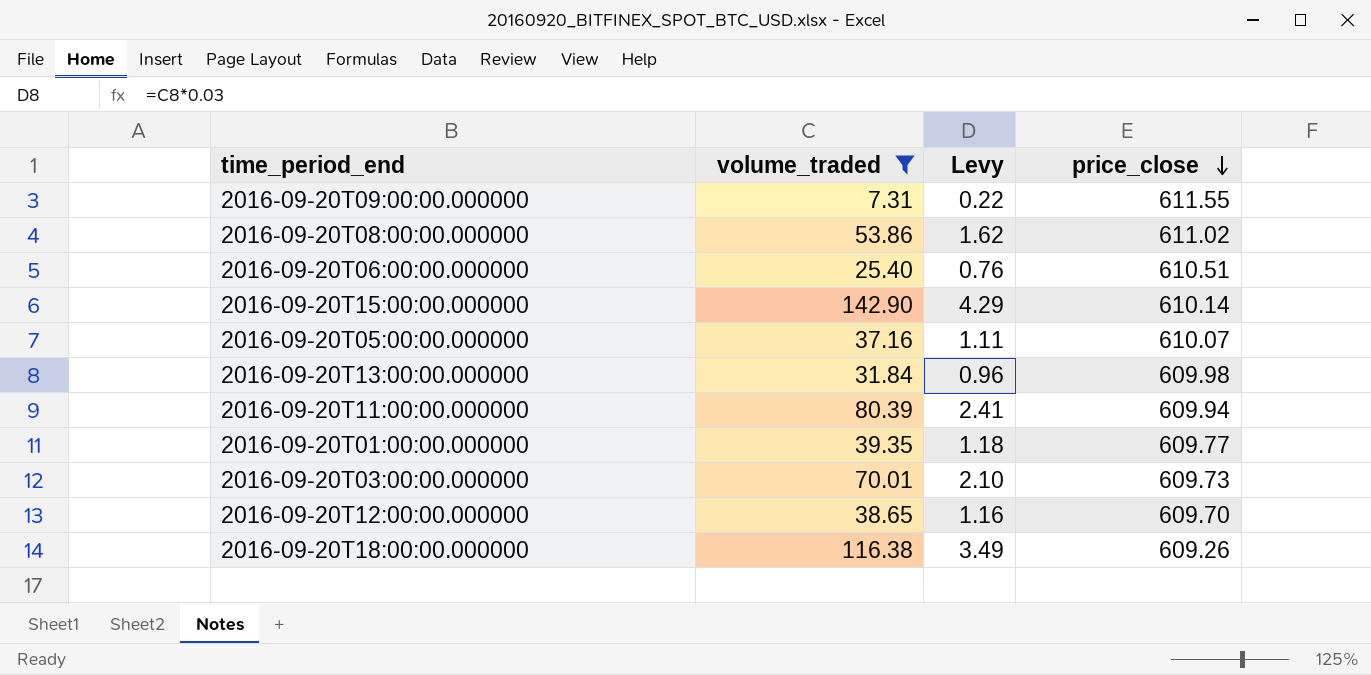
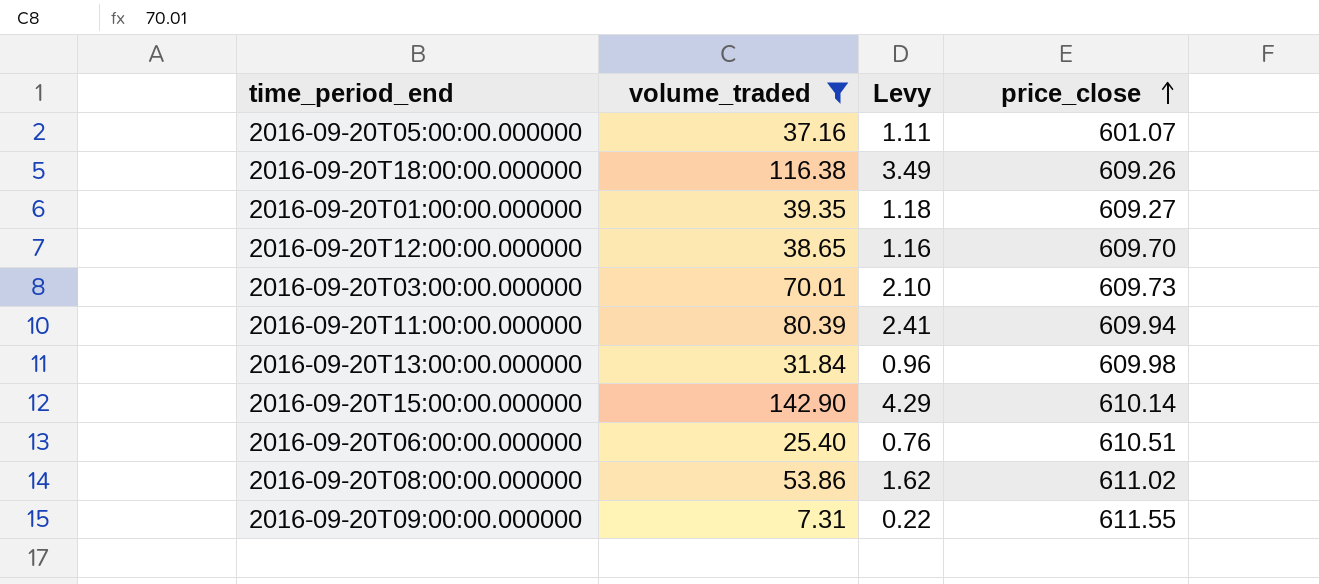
row order: price_close descending -> price_close ascending
2016-09-20T05:00:00.000000 | price_close: 610.07 -> 601.07
2016-09-20T01:00:00.000000 | price_close: 609.77 -> 609.27

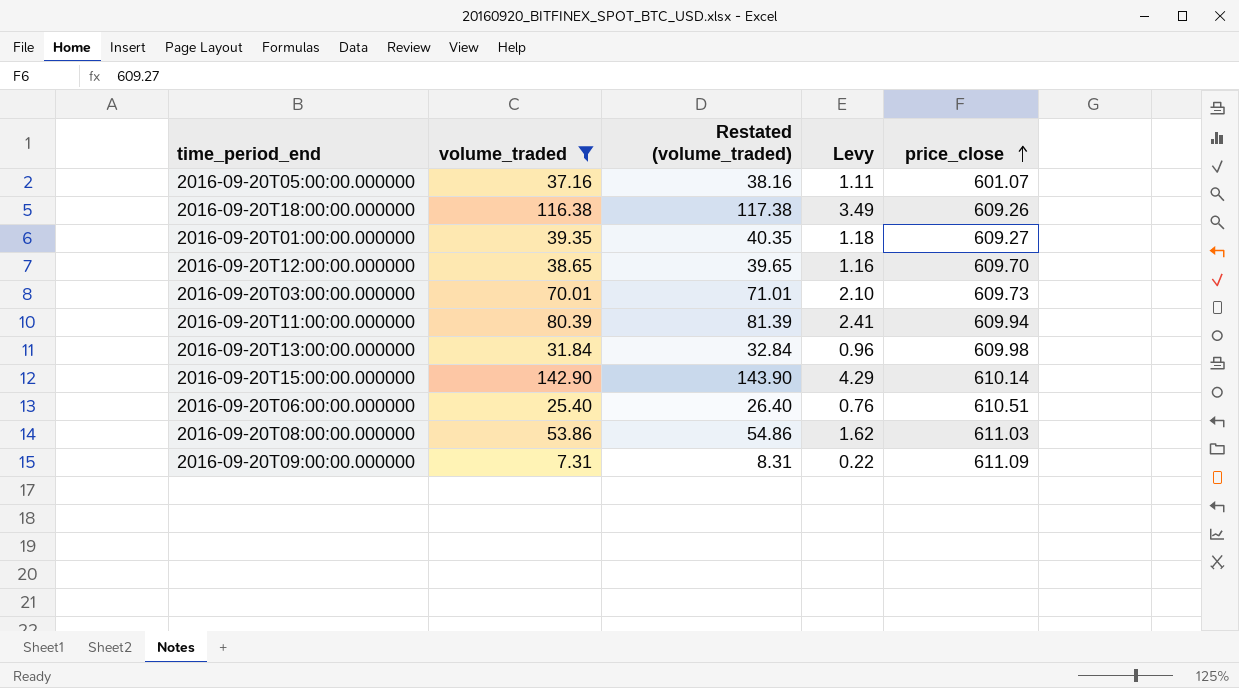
column Restated (volume_traded) | formula: none -> [volume_traded] + 1
2016-09-20T08:00:00.000000 | price_close: 611.02 -> 611.03
2016-09-20T09:00:00.000000 | price_close: 611.55 -> 611.09

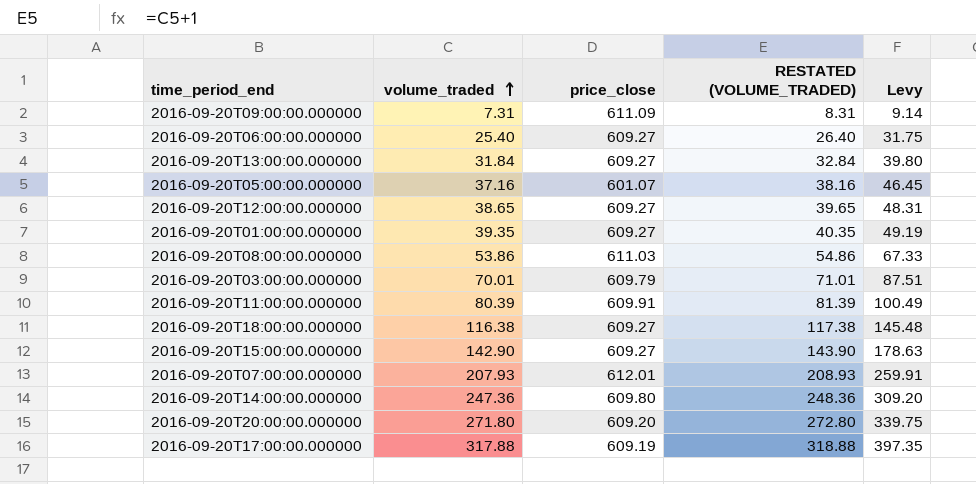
filter: volume_traded <= 142.90 -> none
row order: price_close ascending -> volume_traded ascending
column price_close | position: 5 -> 3
column name: Restated (volume_traded) -> RESTATED (VOLUME_TRADED)
column Levy | formula: [volume_traded] * 0.03 -> [volume_traded] * 1.25
2016-09-20T06:00:00.000000 | price_close: 610.51 -> 609.27
2016-09-20T13:00:00.000000 | price_close: 609.98 -> 609.27
2016-09-20T12:00:00.000000 | price_close: 609.70 -> 609.27
2016-09-20T03:00:00.000000 | price_close: 609.73 -> 609.79
2016-09-20T11:00:00.000000 | price_close: 609.94 -> 609.91
2016-09-20T18:00:00.000000 | price_close: 609.26 -> 609.27
2016-09-20T15:00:00.000000 | price_close: 610.14 -> 609.27

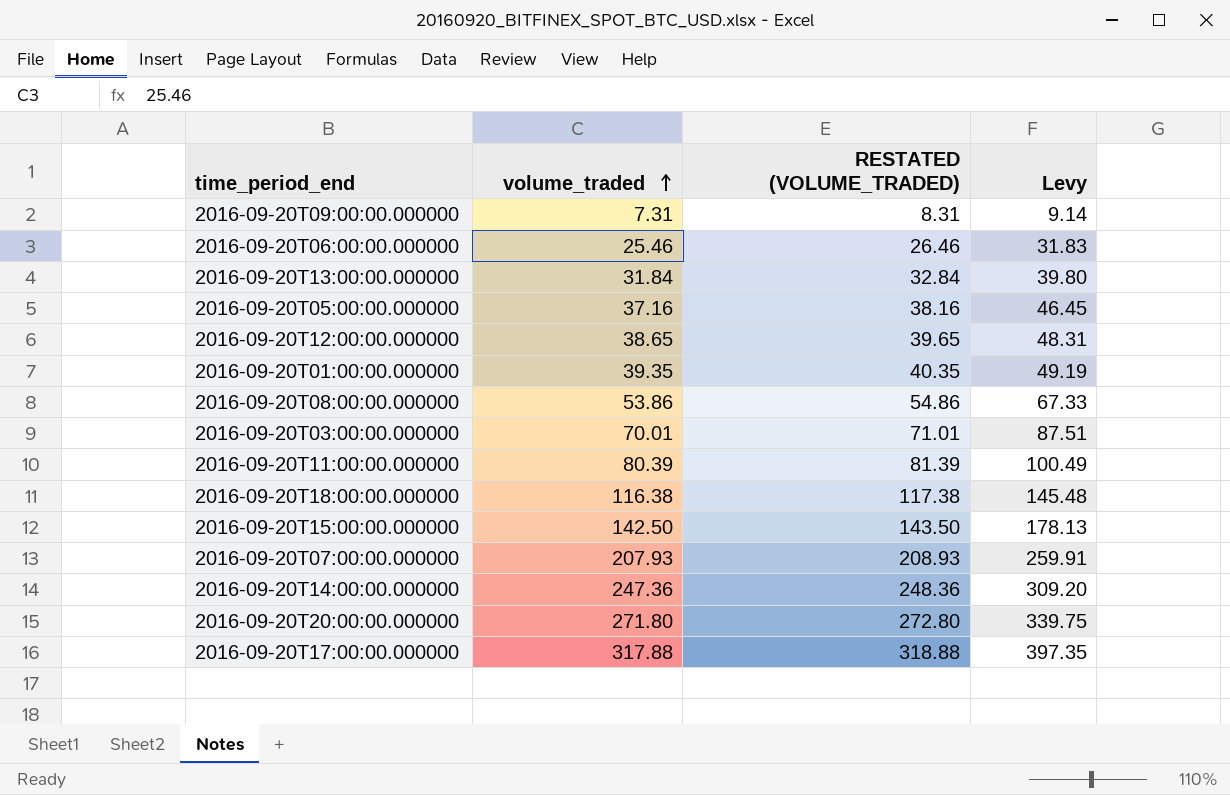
column price_close | position: 3 -> none
2016-09-20T06:00:00.000000 | volume_traded: 25.40 -> 25.46
2016-09-20T06:00:00.000000 | RESTATED (VOLUME_TRADED): 26.40 -> 26.46
2016-09-20T06:00:00.000000 | Levy: 31.75 -> 31.83
2016-09-20T15:00:00.000000 | volume_traded: 142.90 -> 142.50
2016-09-20T15:00:00.000000 | RESTATED (VOLUME_TRADED): 143.90 -> 143.50
2016-09-20T15:00:00.000000 | Levy: 178.63 -> 178.13

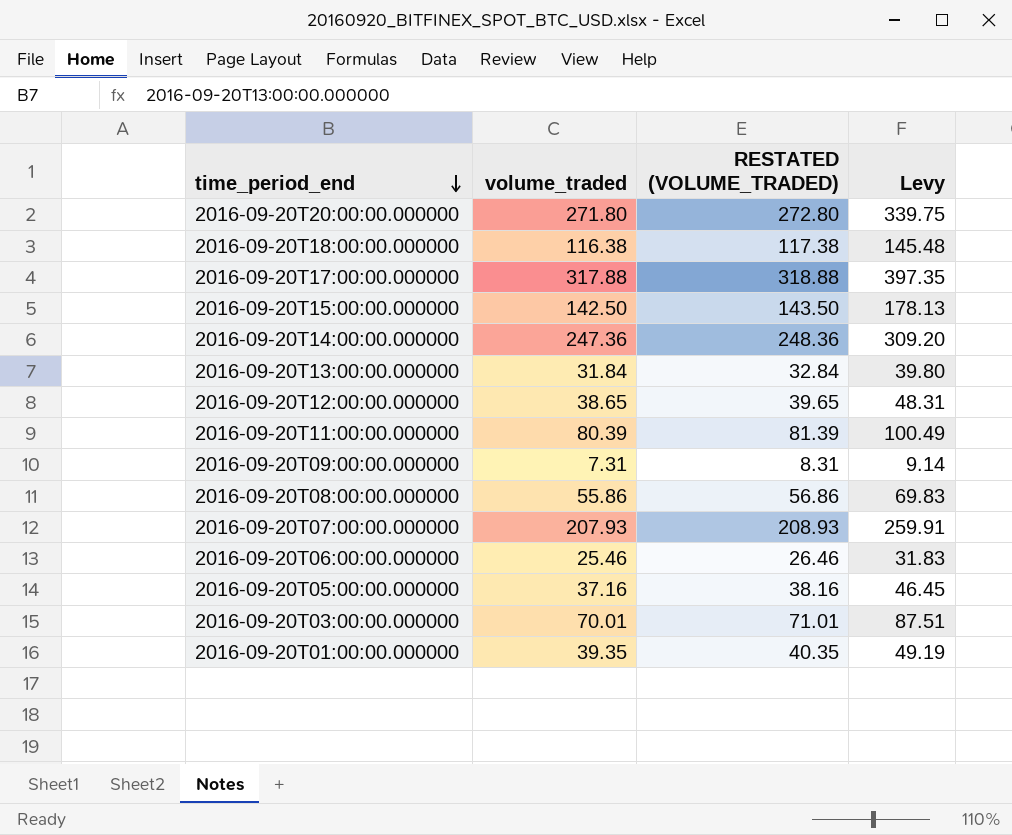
row order: volume_traded ascending -> time_period_end descending
2016-09-20T08:00:00.000000 | volume_traded: 53.86 -> 55.86
2016-09-20T08:00:00.000000 | RESTATED (VOLUME_TRADED): 54.86 -> 56.86
2016-09-20T08:00:00.000000 | Levy: 67.33 -> 69.83

